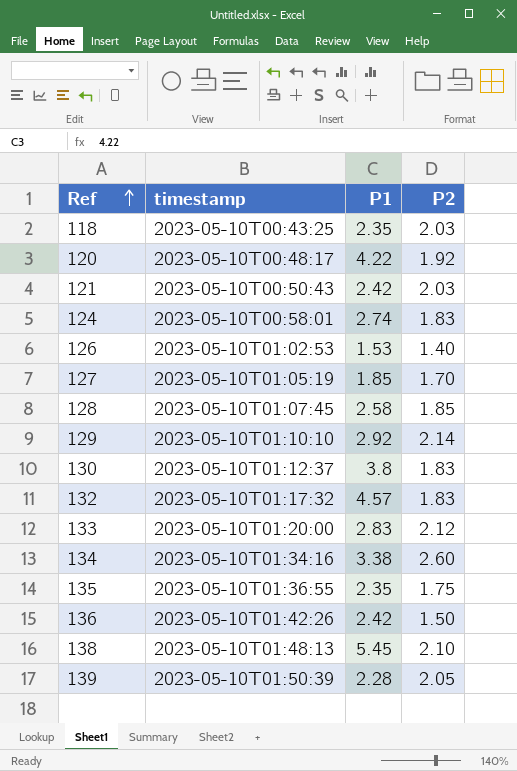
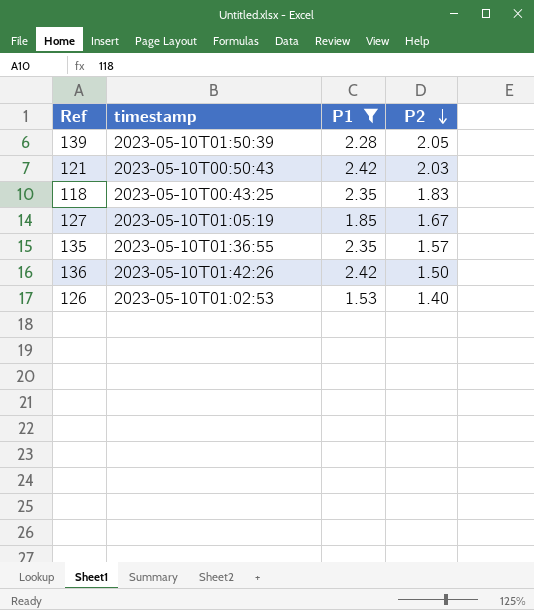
filter: none -> P1 <= 2.42
row order: Ref ascending -> P2 descending
118 | P2: 2.03 -> 1.83
127 | P2: 1.70 -> 1.67
135 | P2: 1.75 -> 1.57

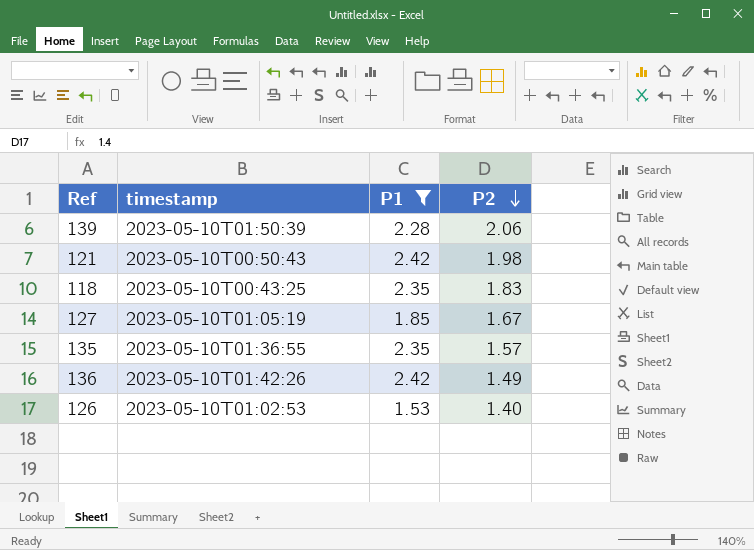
139 | P2: 2.05 -> 2.06
121 | P2: 2.03 -> 1.98
136 | P2: 1.50 -> 1.49

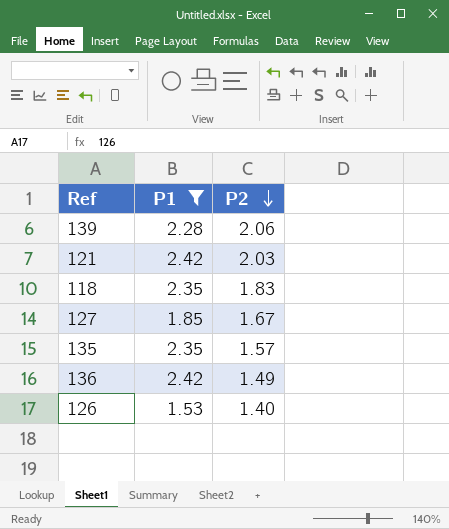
column timestamp | position: 2 -> none
121 | P2: 1.98 -> 2.03

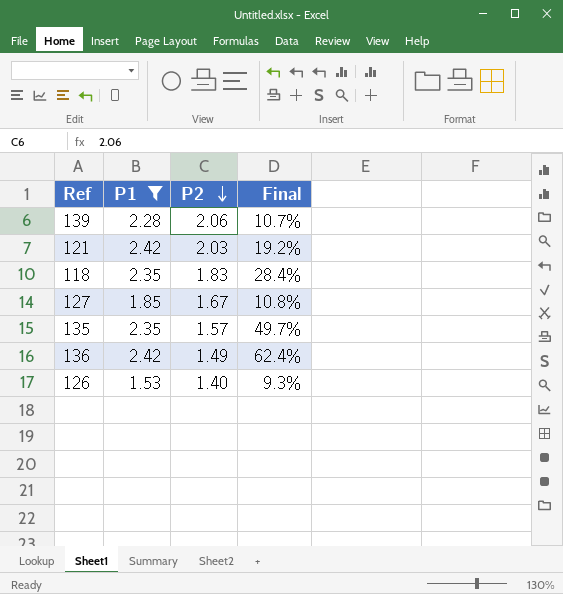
column Final | formula: none -> ([P1] - [P2]) / [P2]

